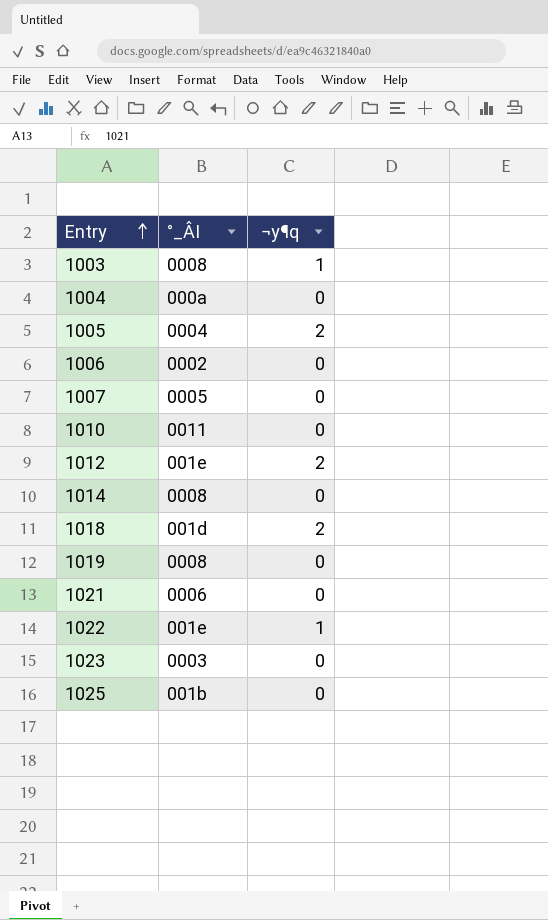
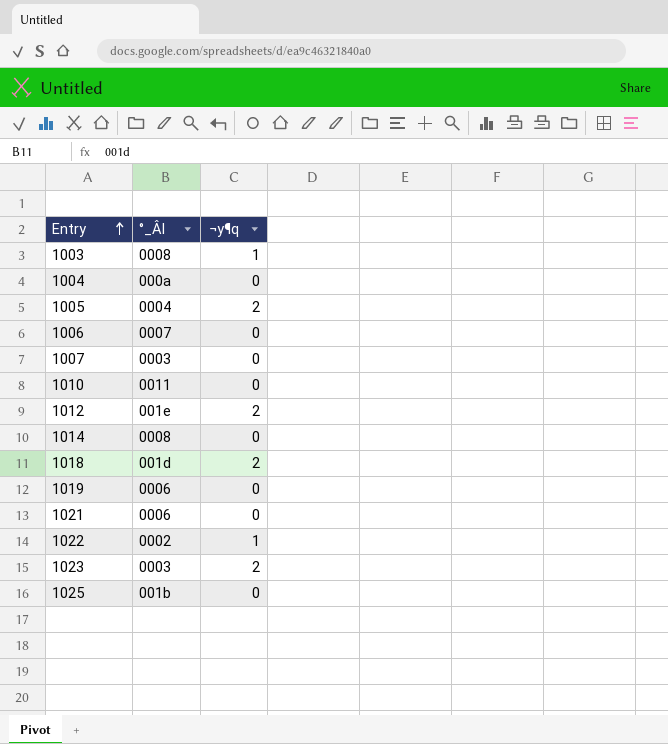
1006 | °_ÂI: 0002 -> 0007
1007 | °_ÂI: 0005 -> 0003
1019 | °_ÂI: 0008 -> 0006
1022 | °_ÂI: 001e -> 0002
1023 | ¬y¶q: 0 -> 2

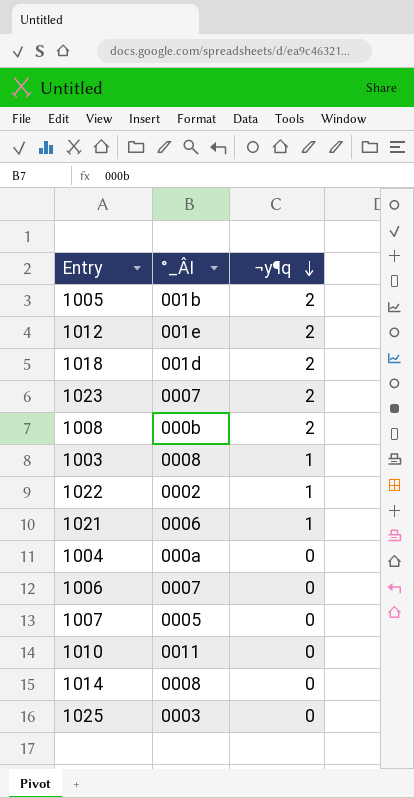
row order: Entry ascending -> ¬y¶q descending
row 1019: 0006 | 0 -> none
1005 | °_ÂI: 0004 -> 001b
1023 | °_ÂI: 0003 -> 0007
row 1008: none -> 000b | 2
1021 | ¬y¶q: 0 -> 1
1007 | °_ÂI: 0003 -> 0005
1025 | °_ÂI: 001b -> 0003

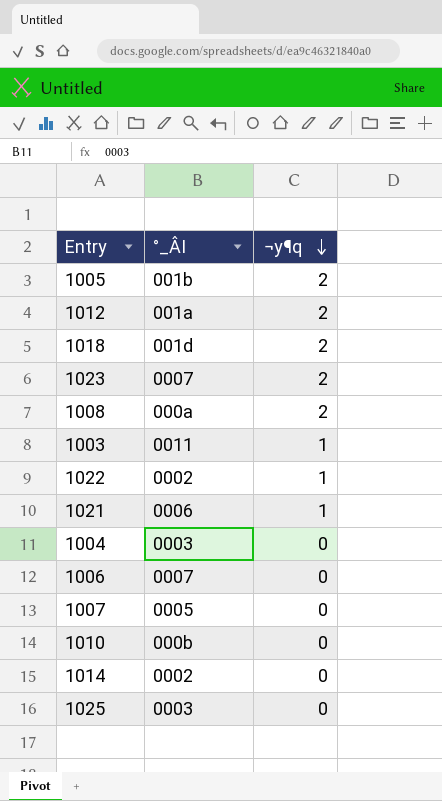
1012 | °_ÂI: 001e -> 001a
1008 | °_ÂI: 000b -> 000a
1003 | °_ÂI: 0008 -> 0011
1004 | °_ÂI: 000a -> 0003
1010 | °_ÂI: 0011 -> 000b
1014 | °_ÂI: 0008 -> 0002

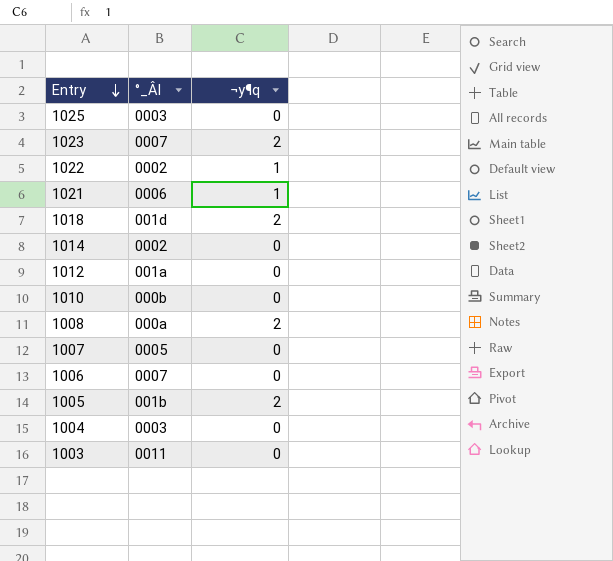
row order: ¬y¶q descending -> Entry descending
1012 | ¬y¶q: 2 -> 0
1003 | ¬y¶q: 1 -> 0

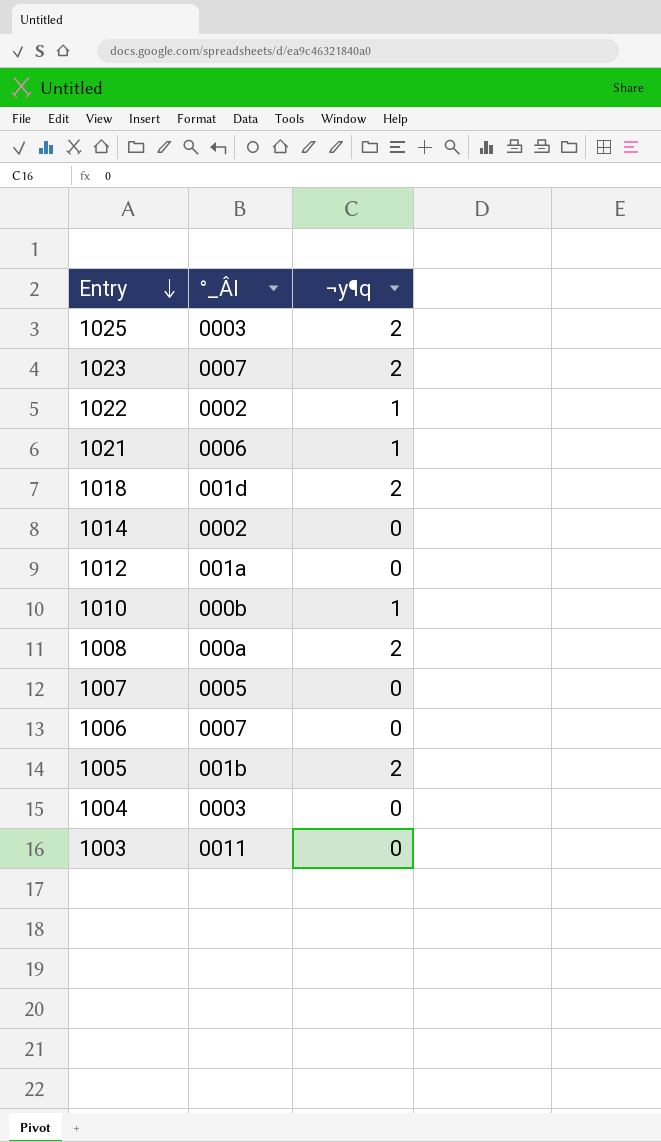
1025 | ¬y¶q: 0 -> 2
1010 | ¬y¶q: 0 -> 1

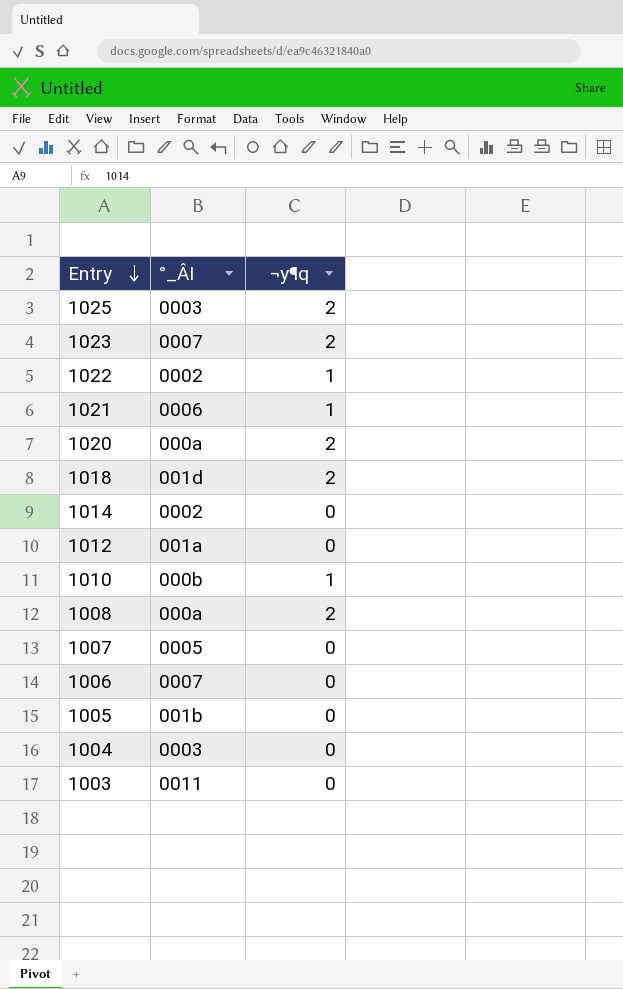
row 1020: none -> 000a | 2
1005 | ¬y¶q: 2 -> 0

